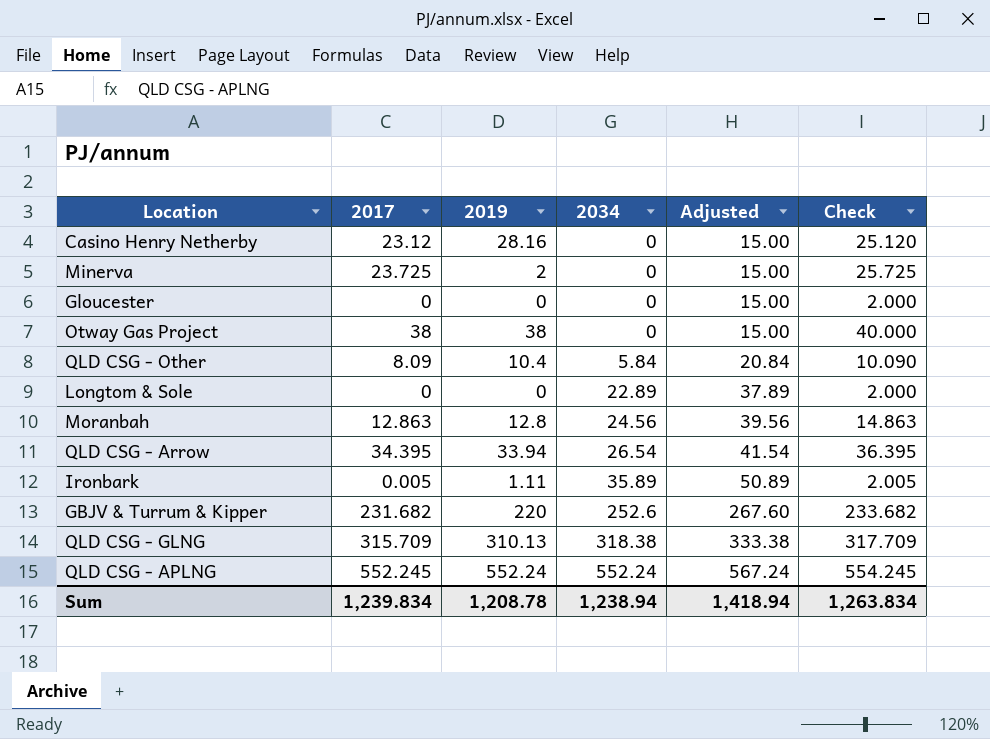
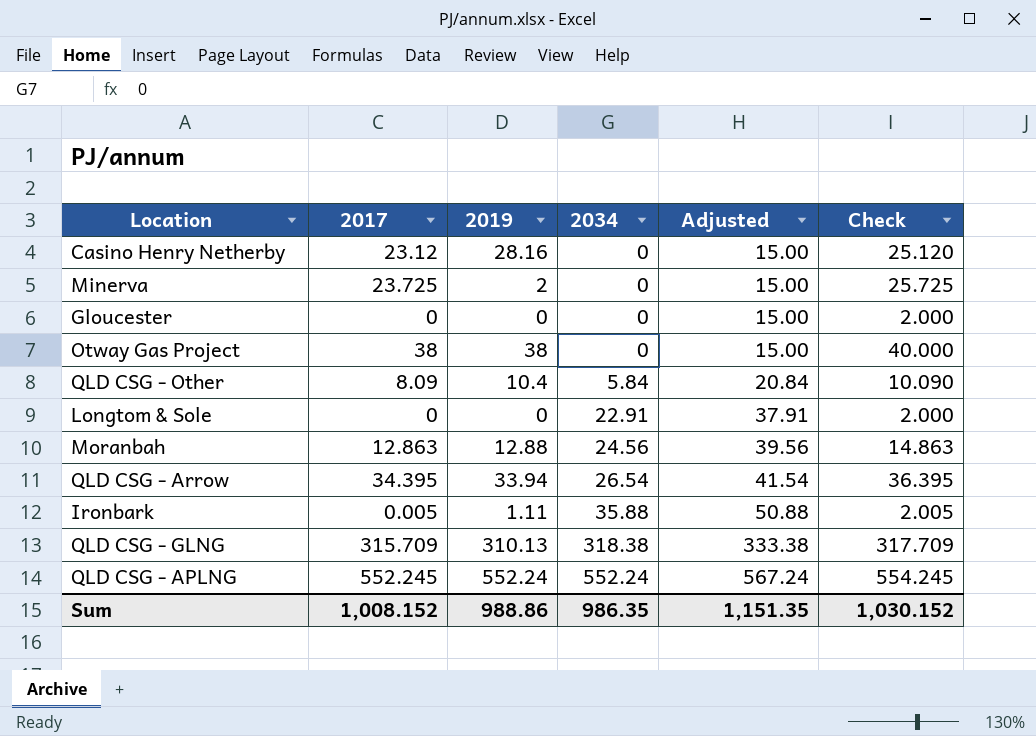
row GBJV & Turrum & Kipper: 231.682 | 220 | 252.6 | 267.60 | 233.682 -> none
Longtom & Sole | 2034: 22.89 -> 22.91
Longtom & Sole | Adjusted: 37.89 -> 37.91
Moranbah | 2019: 12.8 -> 12.88
Ironbark | 2034: 35.89 -> 35.88
Ironbark | Adjusted: 50.89 -> 50.88
Sum | 2017: 1,239.834 -> 1,008.152
Sum | 2019: 1,208.78 -> 988.86
Sum | 2034: 1,238.94 -> 986.35
Sum | Adjusted: 1,418.94 -> 1,151.35
Sum | Check: 1,263.834 -> 1,030.152

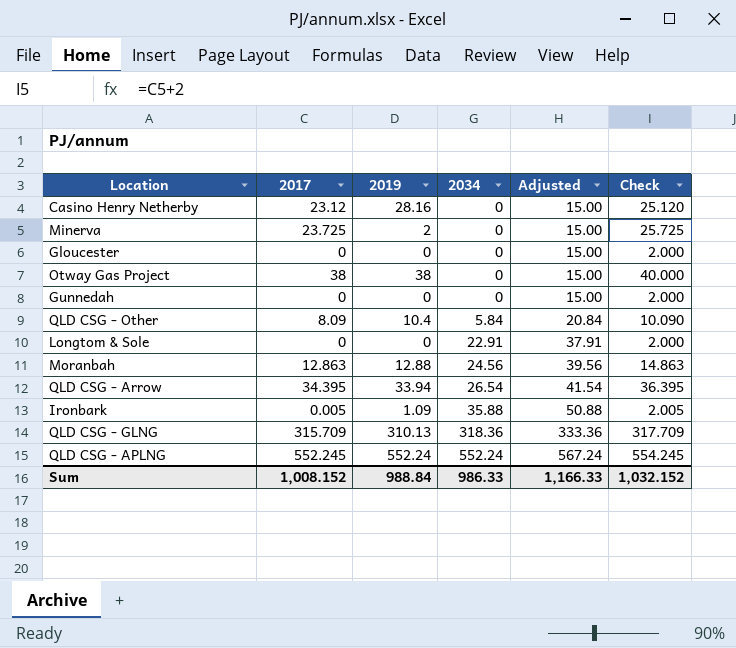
row Gunnedah: none -> 0 | 0 | 0 | 15.00 | 2.000
Ironbark | 2019: 1.11 -> 1.09
QLD CSG - GLNG | 2034: 318.38 -> 318.36
QLD CSG - GLNG | Adjusted: 333.38 -> 333.36
Sum | 2019: 988.86 -> 988.84
Sum | 2034: 986.35 -> 986.33
Sum | Adjusted: 1,151.35 -> 1,166.33
Sum | Check: 1,030.152 -> 1,032.152

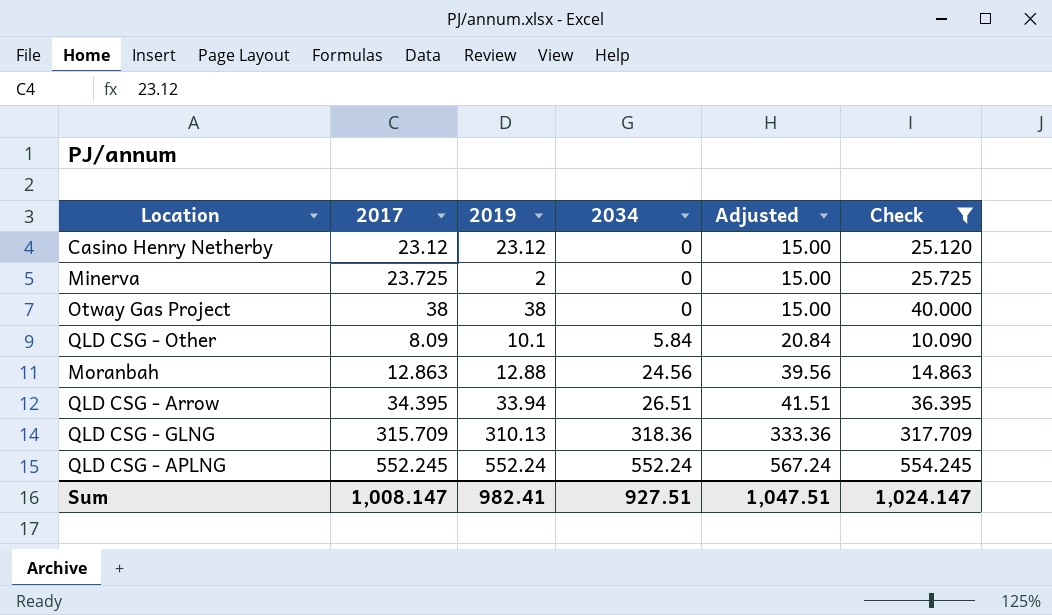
filter: none -> Check >= 10.090
Casino Henry Netherby | 2019: 28.16 -> 23.12
QLD CSG - Other | 2019: 10.4 -> 10.1
QLD CSG - Arrow | 2034: 26.54 -> 26.51
QLD CSG - Arrow | Adjusted: 41.54 -> 41.51
Sum | 2017: 1,008.152 -> 1,008.147
Sum | 2019: 988.84 -> 982.41
Sum | 2034: 986.33 -> 927.51
Sum | Adjusted: 1,166.33 -> 1,047.51
Sum | Check: 1,032.152 -> 1,024.147

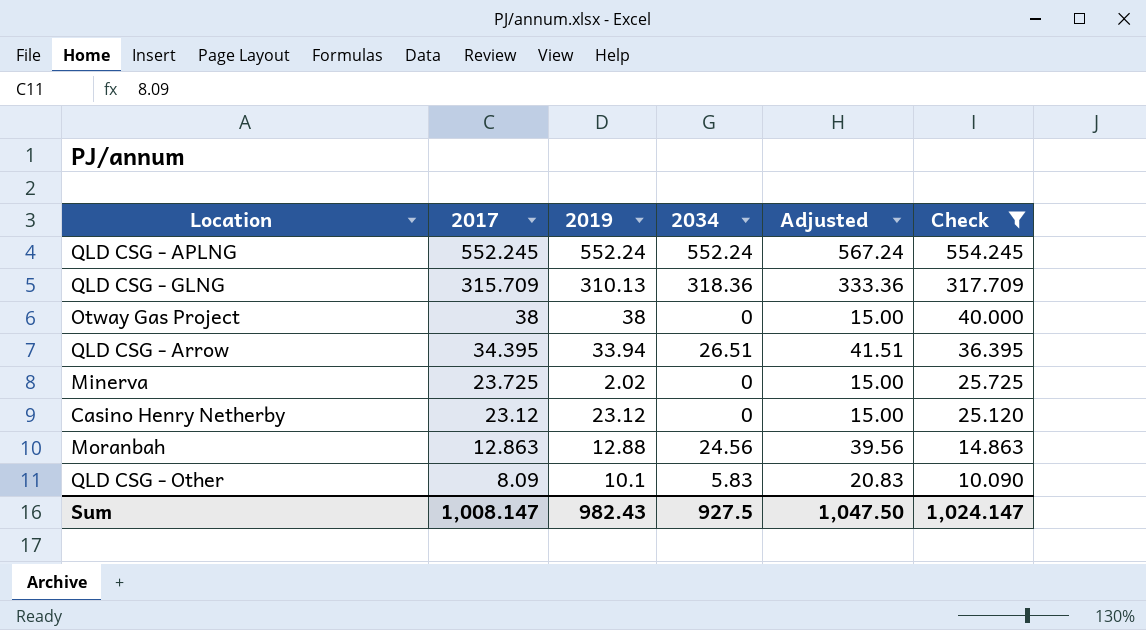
row order: 2034 ascending -> 2017 descending
Minerva | 2019: 2 -> 2.02
QLD CSG - Other | 2034: 5.84 -> 5.83
QLD CSG - Other | Adjusted: 20.84 -> 20.83
Sum | 2019: 982.41 -> 982.43
Sum | 2034: 927.51 -> 927.5
Sum | Adjusted: 1,047.51 -> 1,047.50

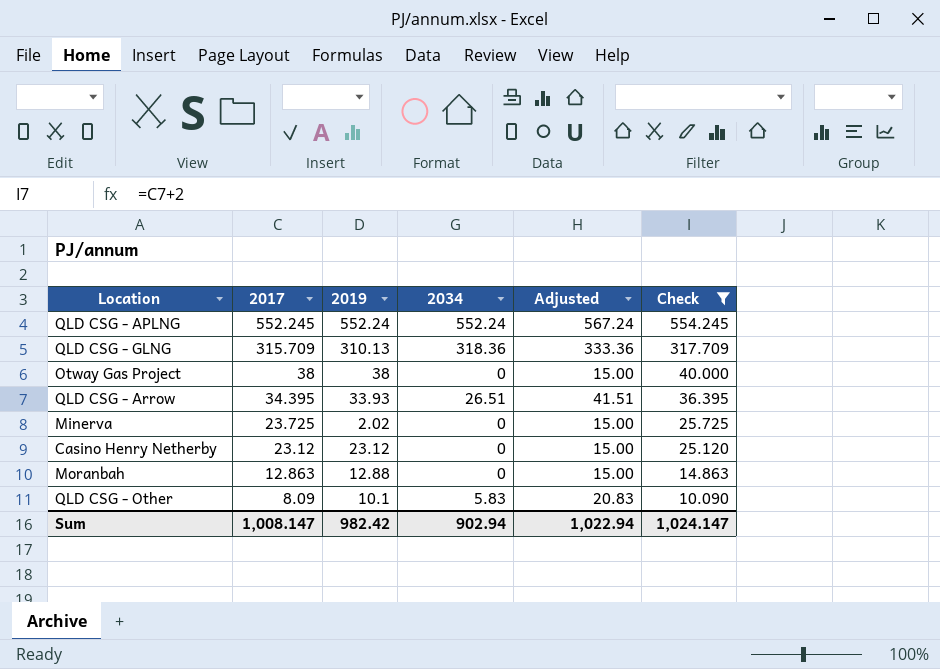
QLD CSG - Arrow | 2019: 33.94 -> 33.93
Moranbah | 2034: 24.56 -> 0
Moranbah | Adjusted: 39.56 -> 15.00
Sum | 2019: 982.43 -> 982.42
Sum | 2034: 927.5 -> 902.94
Sum | Adjusted: 1,047.50 -> 1,022.94

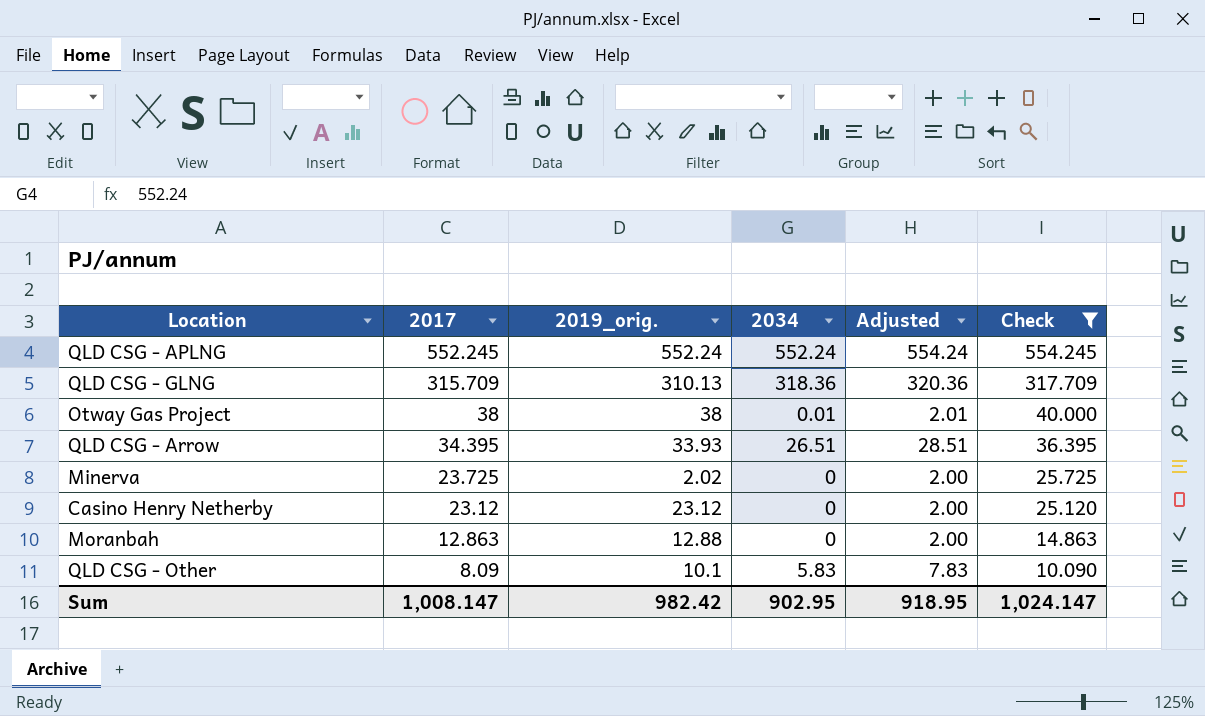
column name: 2019 -> 2019_orig.
column Adjusted | formula: [2034] + 15 -> [2034] + 2
Otway Gas Project | 2034: 0 -> 0.01
Sum | 2034: 902.94 -> 902.95
Sum | Adjusted: 1,022.94 -> 918.95

